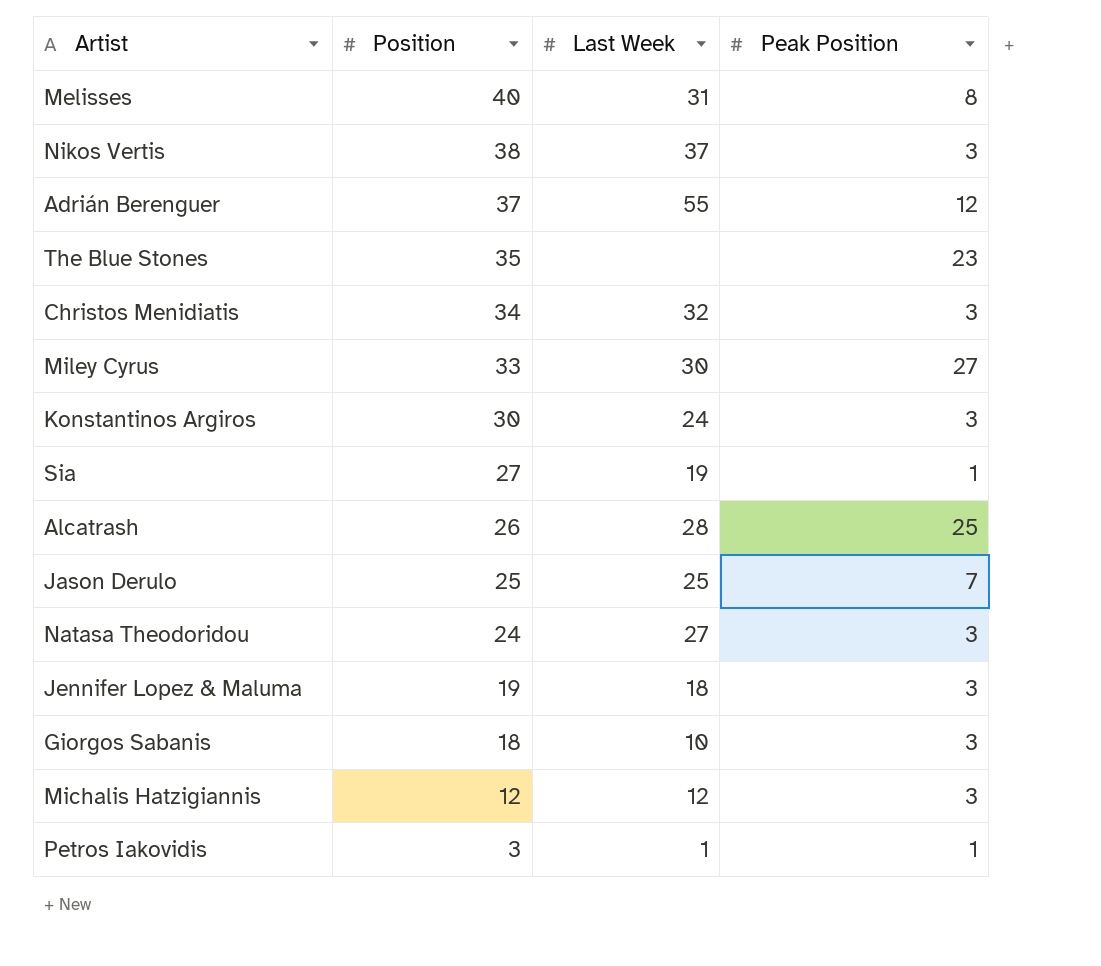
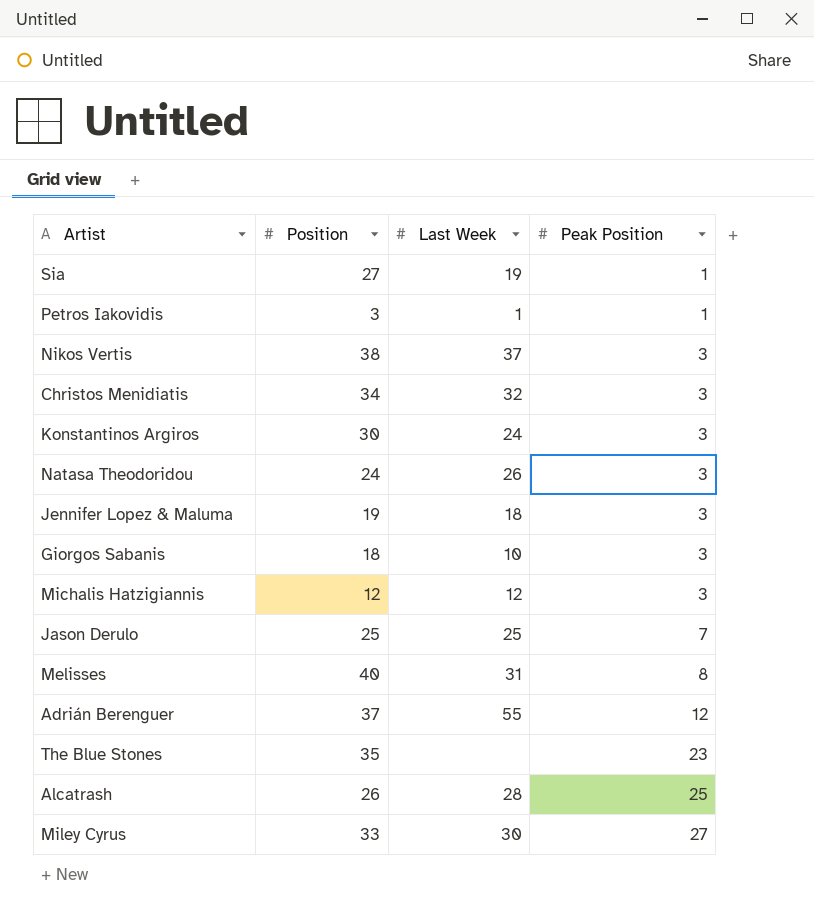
row order: Position descending -> Peak Position ascending
Natasa Theodoridou | Last Week: 27 -> 26

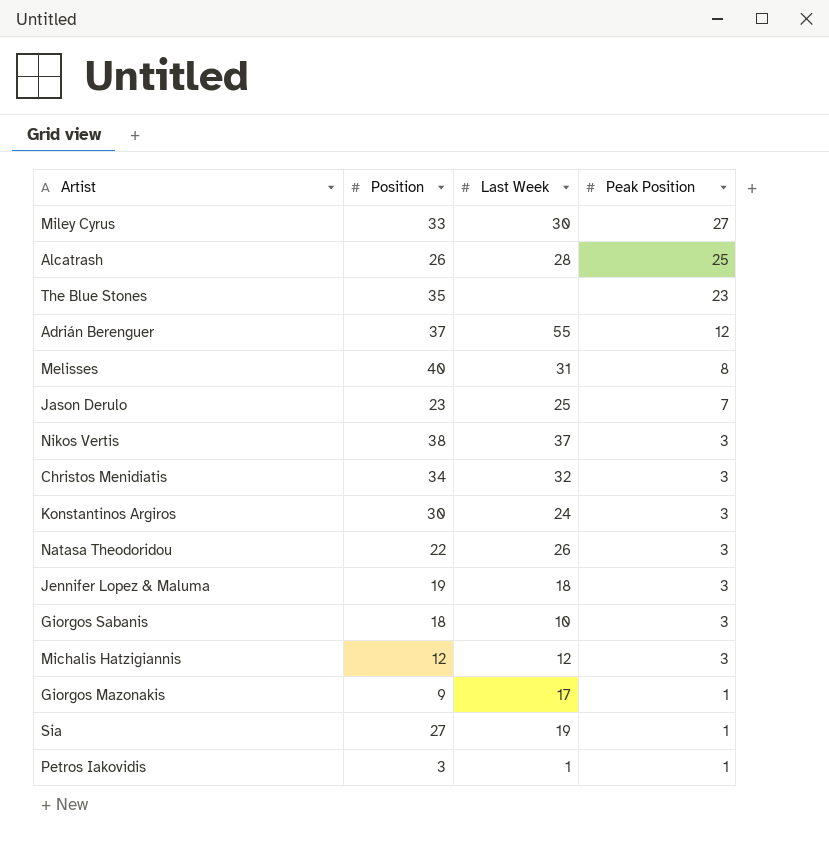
row order: Peak Position ascending -> Peak Position descending
Jason Derulo | Position: 25 -> 23
Natasa Theodoridou | Position: 24 -> 22
row Giorgos Mazonakis: none -> 9 | 17 | 1

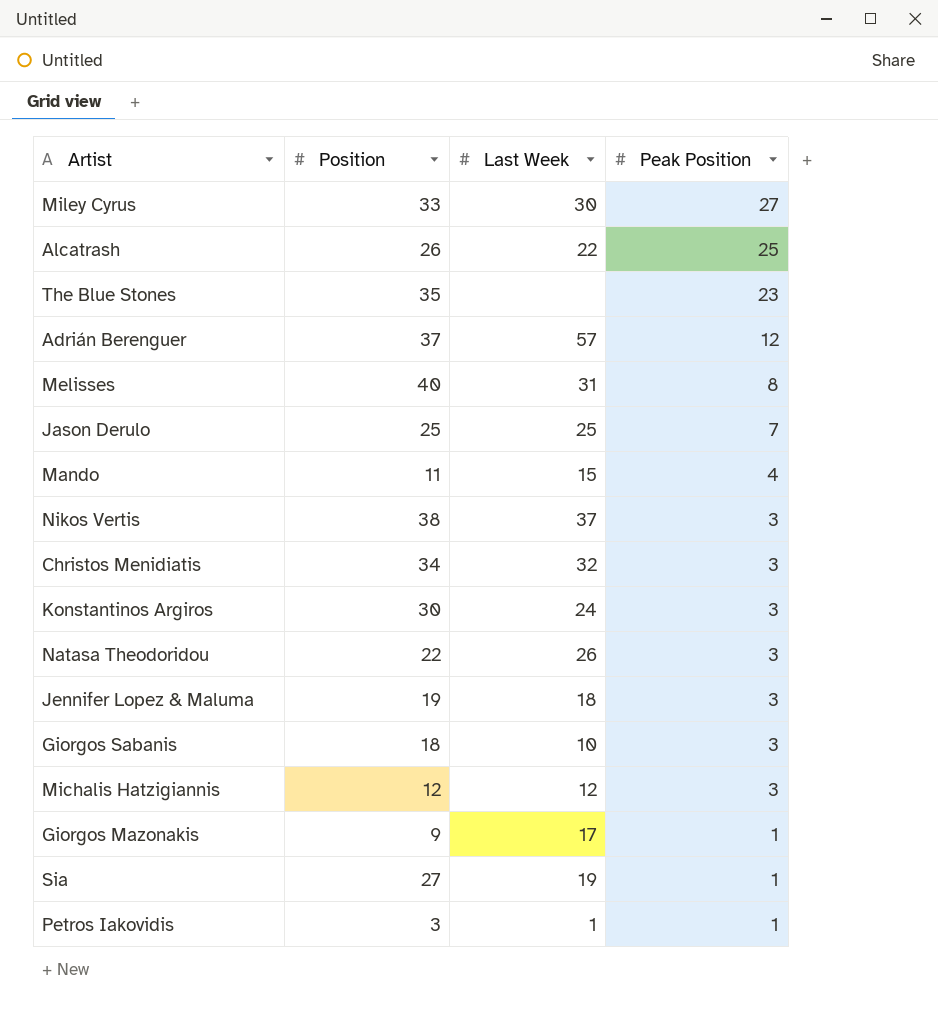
Alcatrash | Last Week: 28 -> 22
Adrián Berenguer | Last Week: 55 -> 57
Jason Derulo | Position: 23 -> 25
row Mando: none -> 11 | 15 | 4

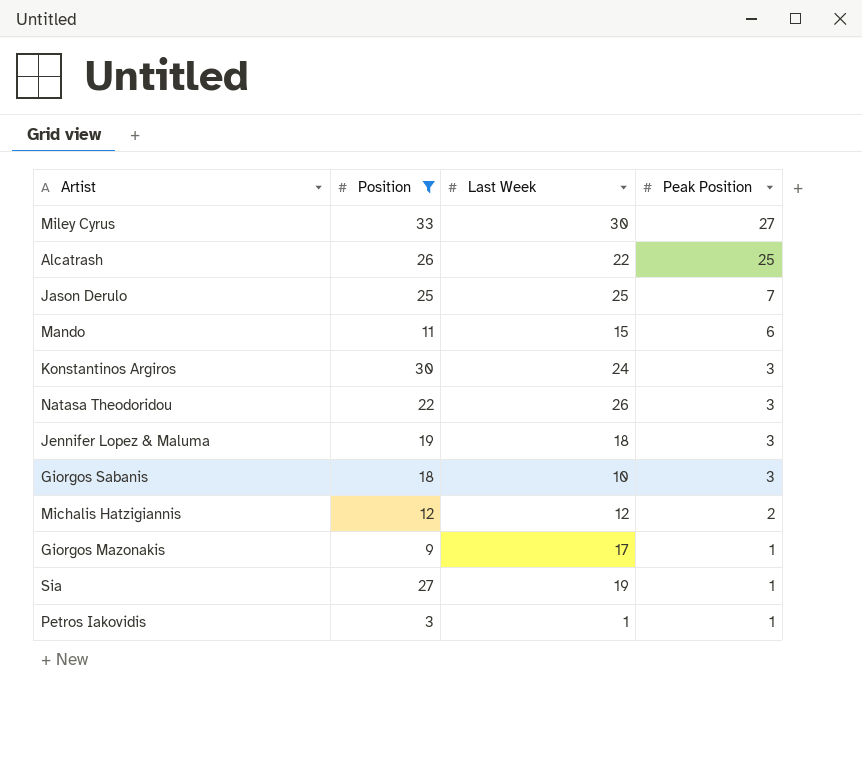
filter: none -> Position <= 33
Mando | Peak Position: 4 -> 6
Michalis Hatzigiannis | Peak Position: 3 -> 2

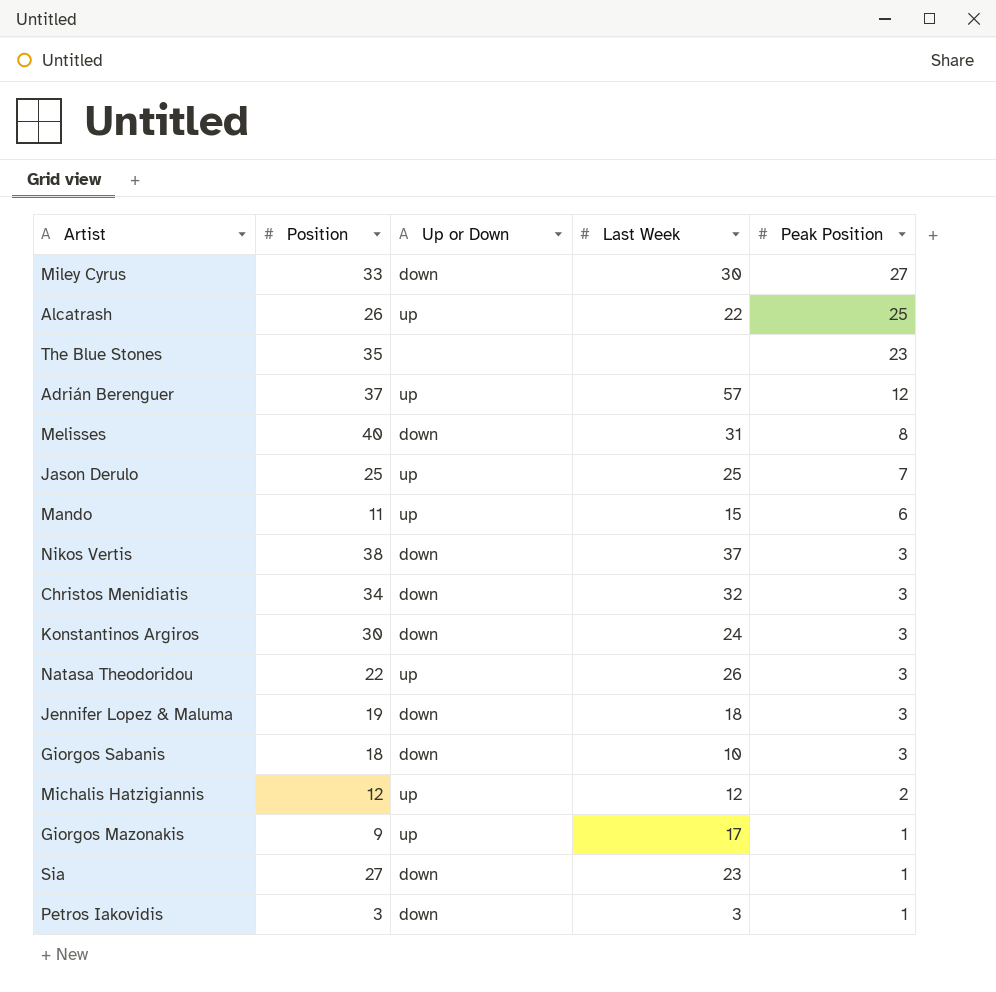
filter: Position <= 33 -> none
column Up or Down | position: none -> 3
Sia | Last Week: 19 -> 23
Petros Iakovidis | Last Week: 1 -> 3

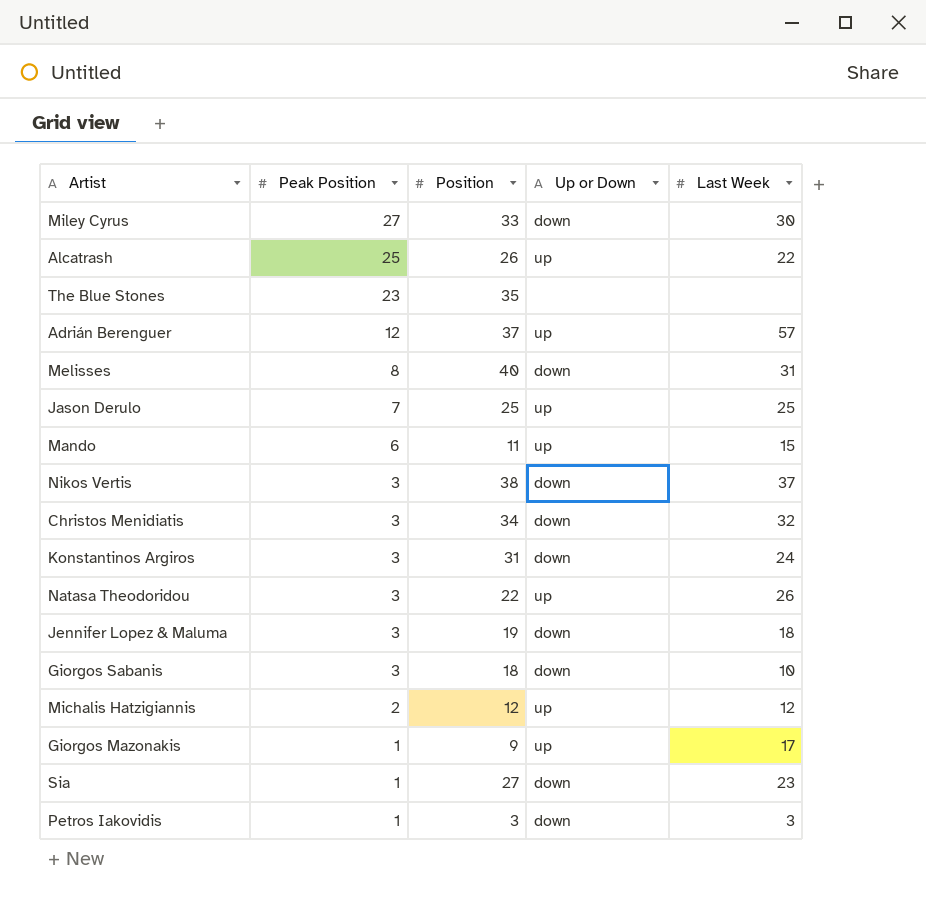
column Peak Position | position: 5 -> 2
Konstantinos Argiros | Position: 30 -> 31

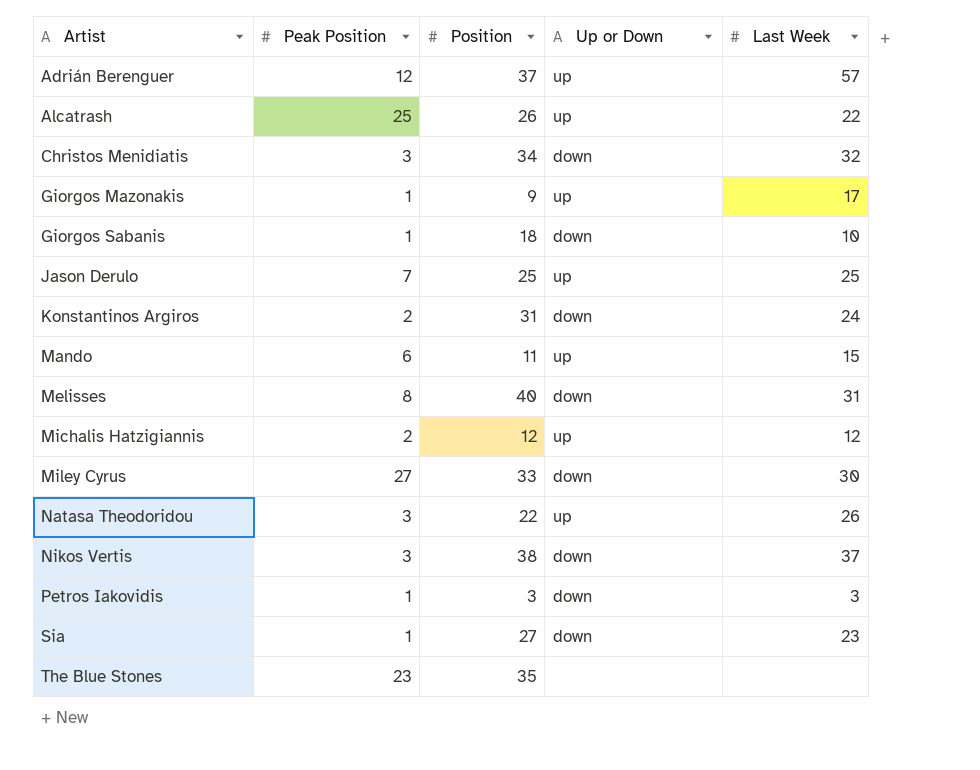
row order: Peak Position descending -> Artist ascending
row Jennifer Lopez & Maluma: 3 | 19 | down | 18 -> none
Giorgos Sabanis | Peak Position: 3 -> 1
Konstantinos Argiros | Peak Position: 3 -> 2

